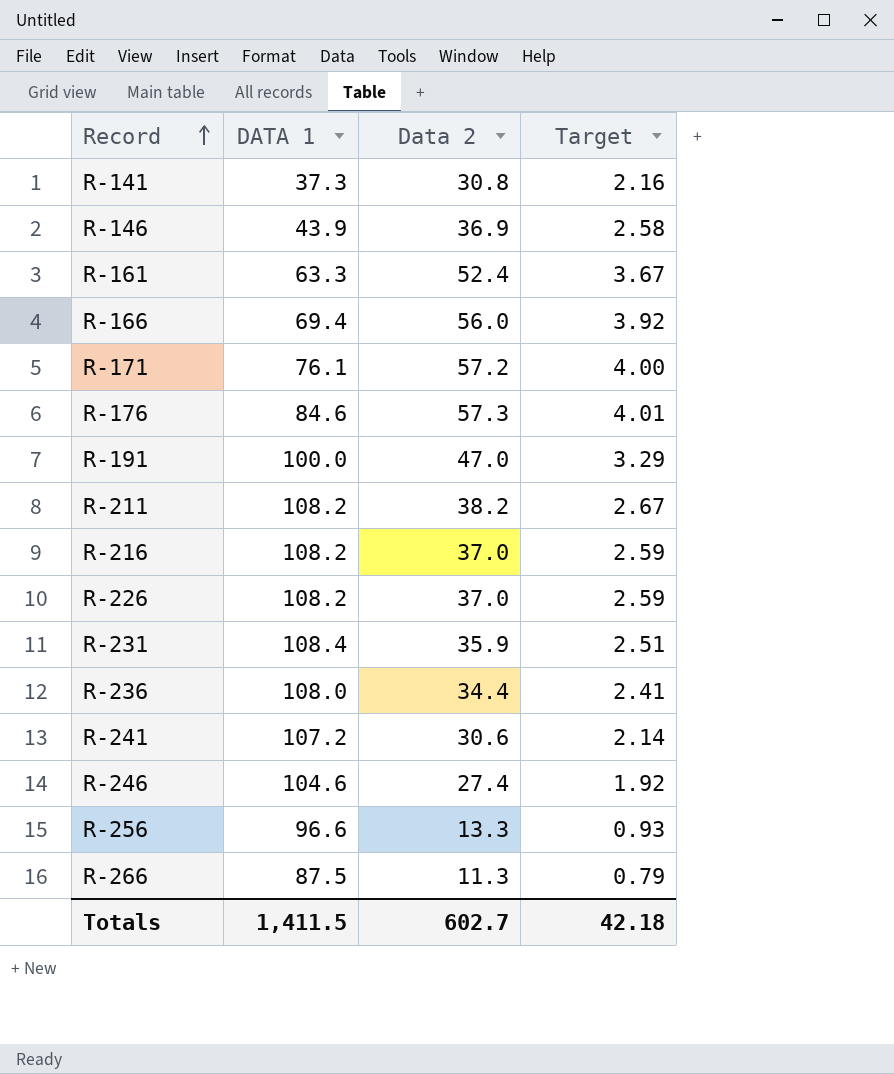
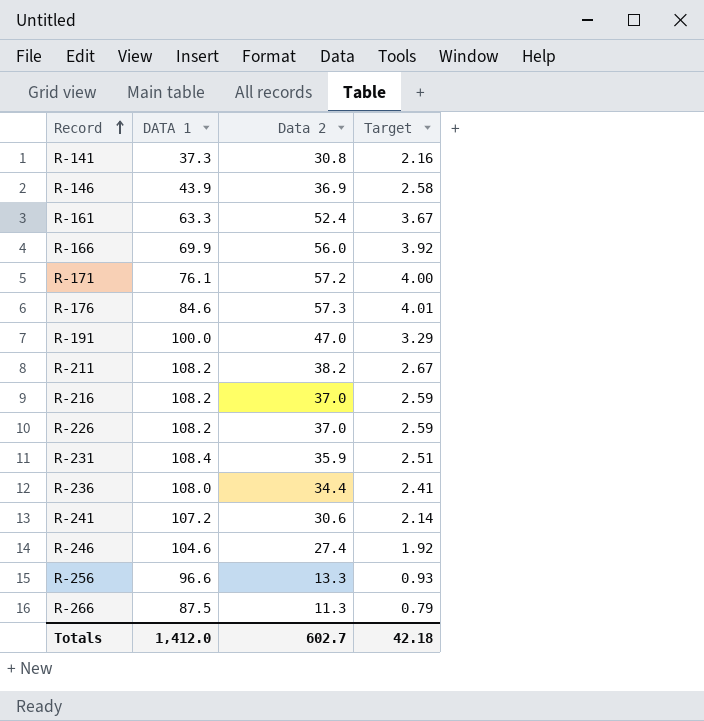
R-166 | DATA 1: 69.4 -> 69.9
Totals | DATA 1: 1,411.5 -> 1,412.0

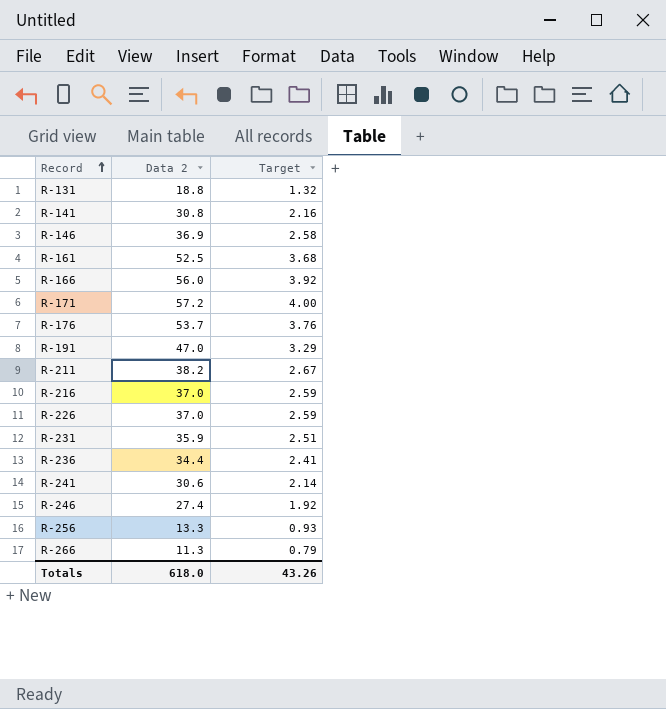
column DATA 1 | position: 2 -> none
row R-131: none -> 18.8 | 1.32
R-161 | Data 2: 52.4 -> 52.5
R-161 | Target: 3.67 -> 3.68
R-176 | Data 2: 57.3 -> 53.7
R-176 | Target: 4.01 -> 3.76
Totals | Data 2: 602.7 -> 618.0
Totals | Target: 42.18 -> 43.26

